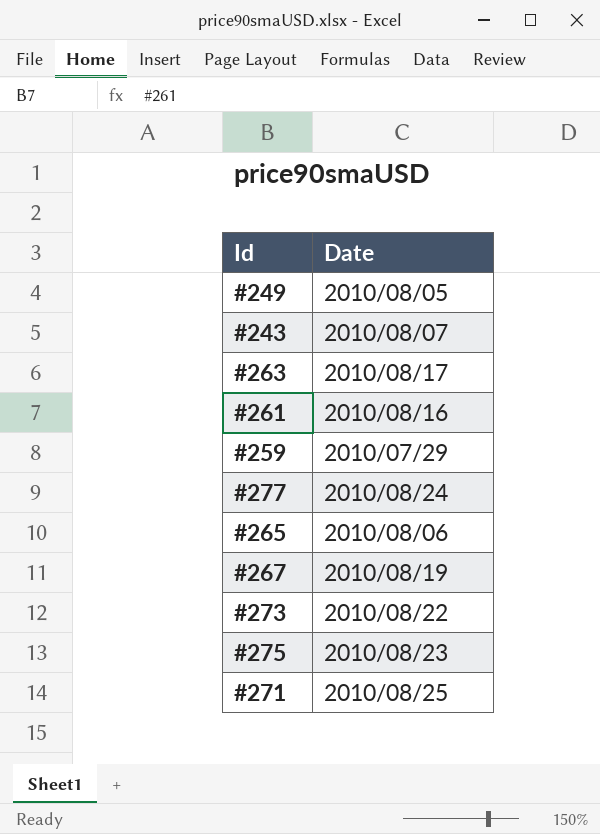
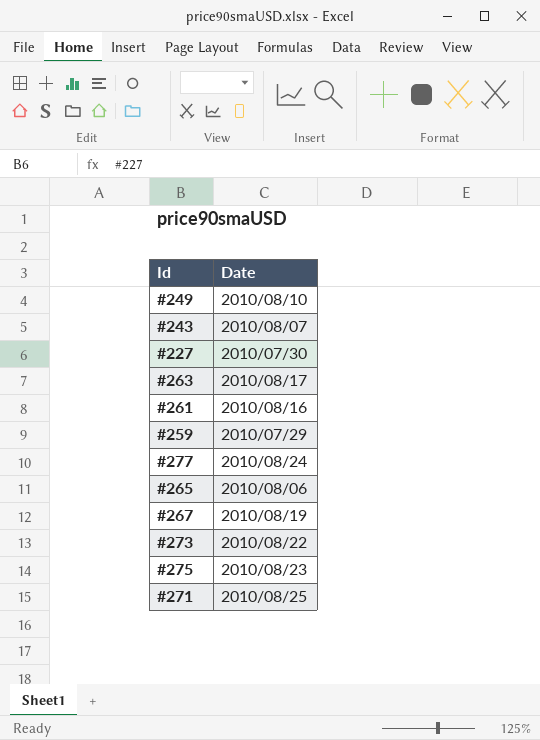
#249 | Date: 2010/08/05 -> 2010/08/10
row #227: none -> 2010/07/30

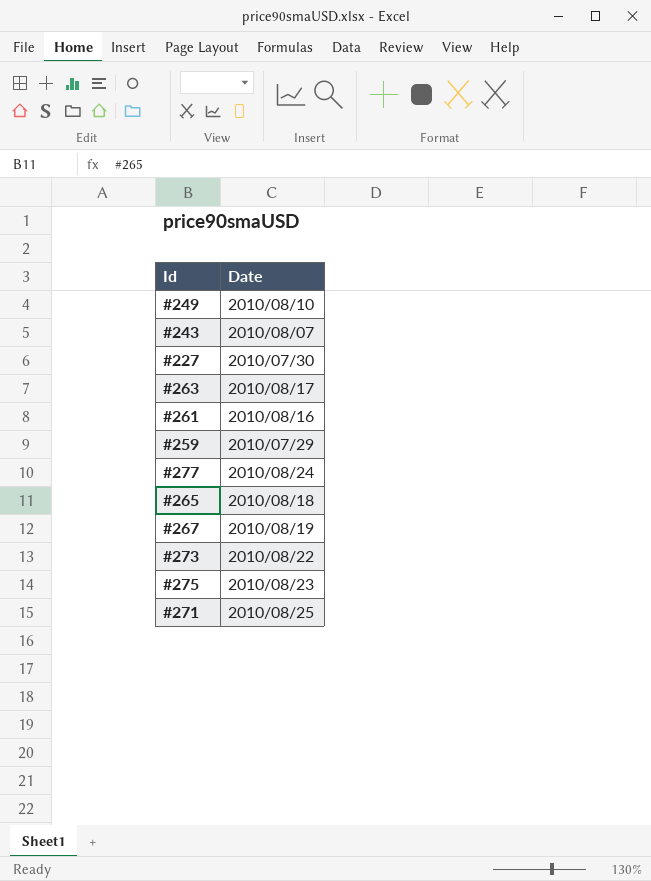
#265 | Date: 2010/08/06 -> 2010/08/18

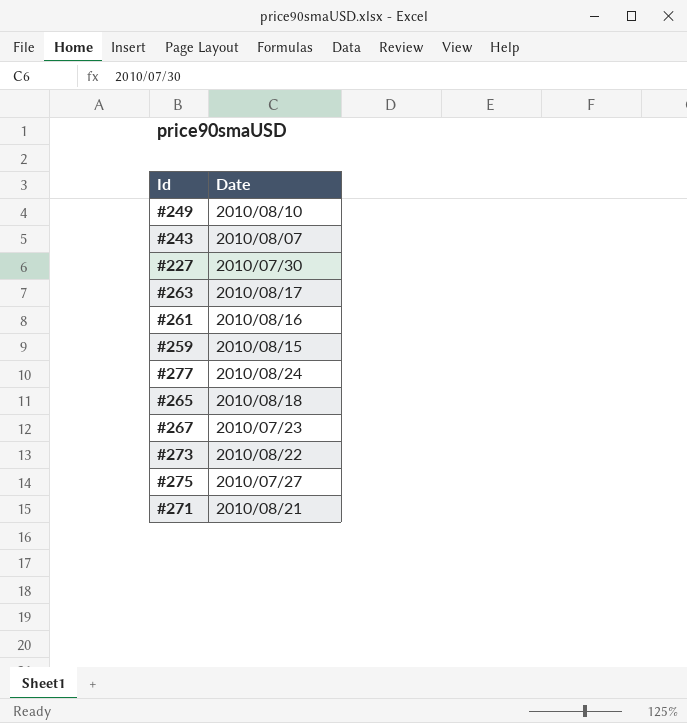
#259 | Date: 2010/07/29 -> 2010/08/15
#267 | Date: 2010/08/19 -> 2010/07/23
#275 | Date: 2010/08/23 -> 2010/07/27
#271 | Date: 2010/08/25 -> 2010/08/21

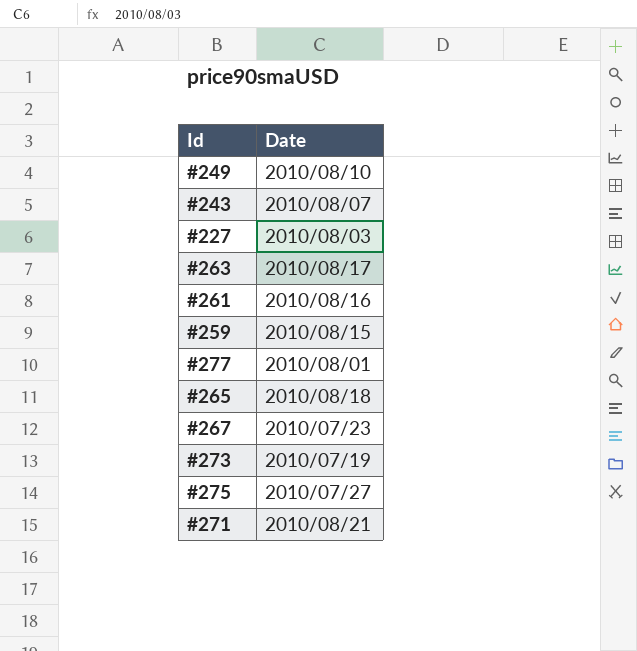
#227 | Date: 2010/07/30 -> 2010/08/03
#277 | Date: 2010/08/24 -> 2010/08/01
#273 | Date: 2010/08/22 -> 2010/07/19

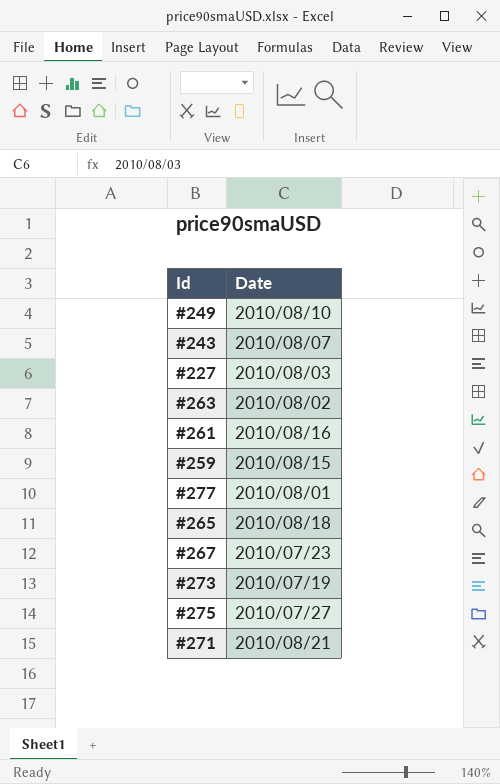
#263 | Date: 2010/08/17 -> 2010/08/02

